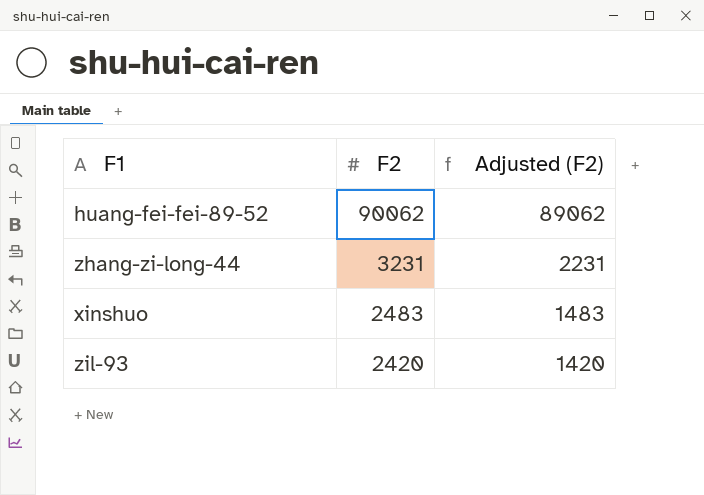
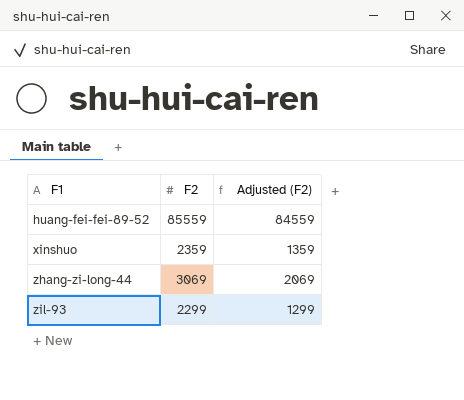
row order: F2 descending -> F1 ascending
huang-fei-fei-89-52 | F2: 90062 -> 85559
huang-fei-fei-89-52 | Adjusted (F2): 89062 -> 84559
xinshuo | F2: 2483 -> 2359
xinshuo | Adjusted (F2): 1483 -> 1359
zhang-zi-long-44 | F2: 3231 -> 3069
zhang-zi-long-44 | Adjusted (F2): 2231 -> 2069
zil-93 | F2: 2420 -> 2299
zil-93 | Adjusted (F2): 1420 -> 1299

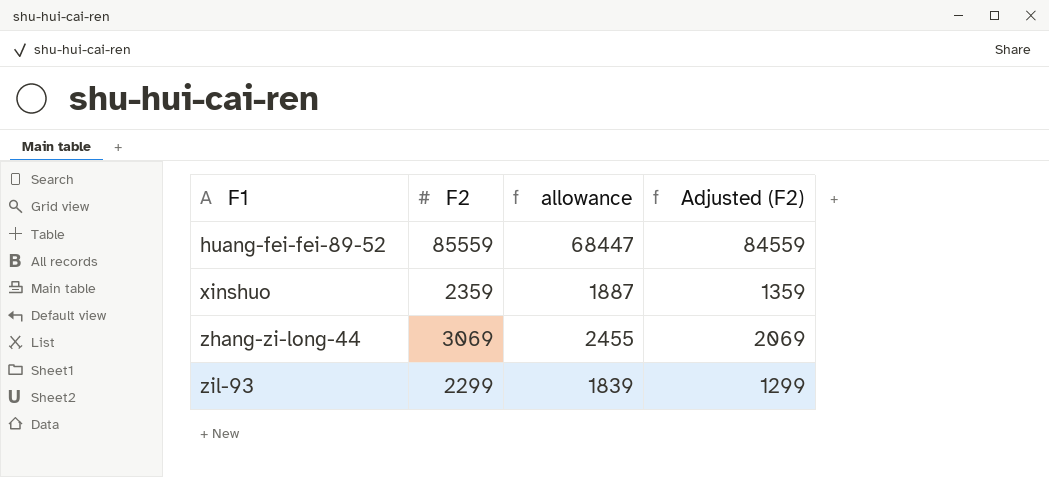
column allowance | formula: none -> [F2] * 0.8

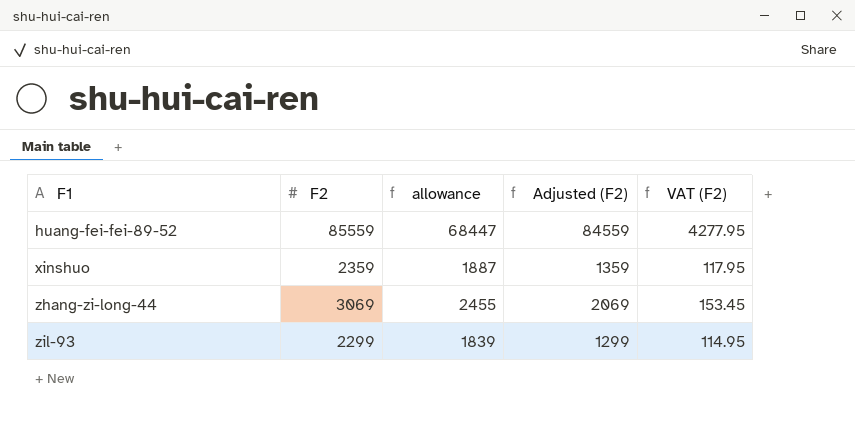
column VAT (F2) | formula: none -> [F2] * 0.05

